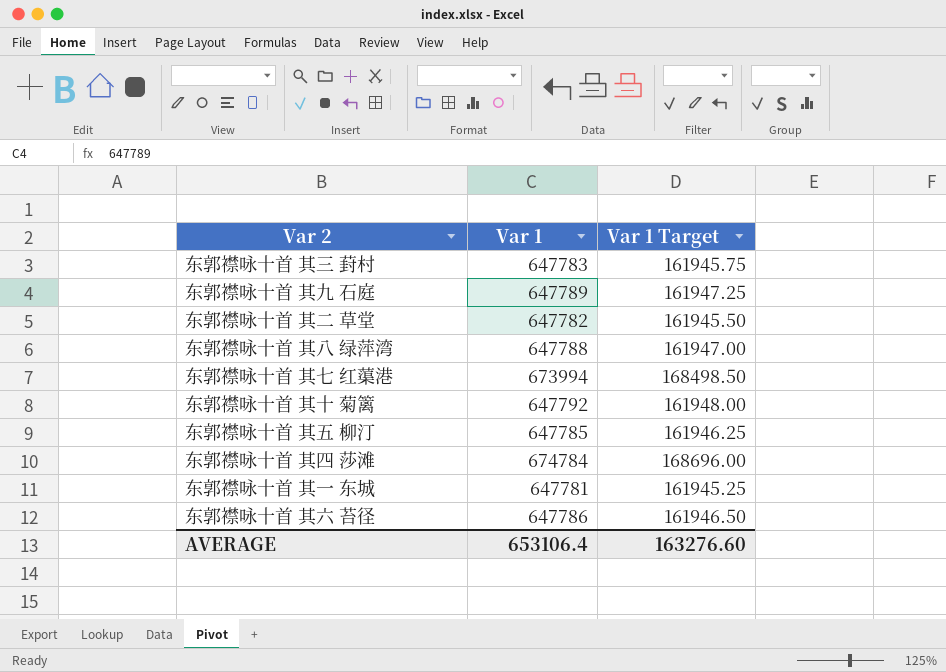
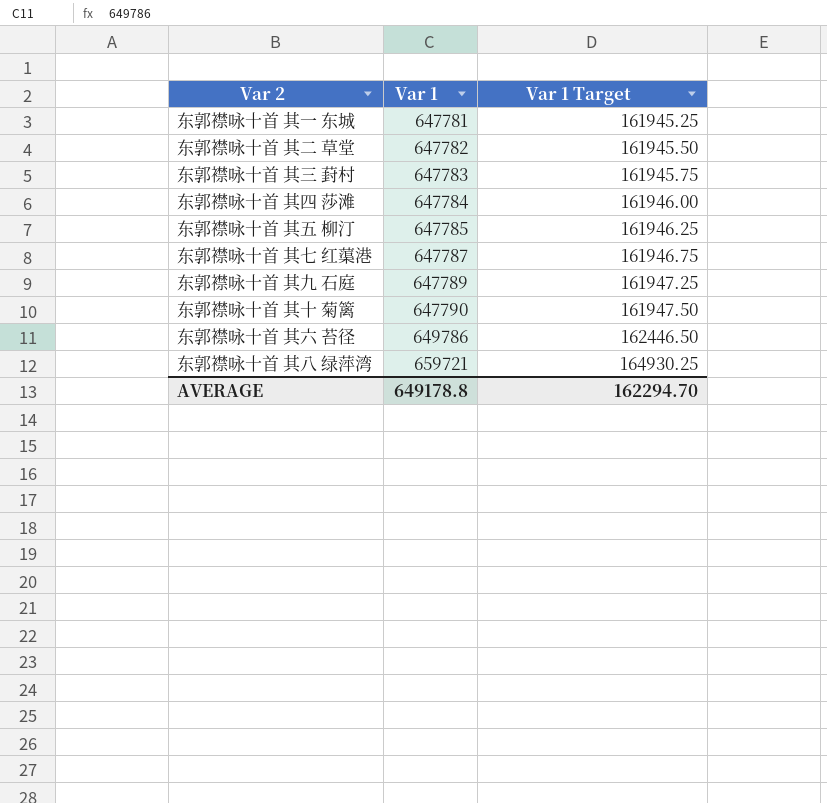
row order: none -> Var 1 ascending
东郭襟咏十首 其四 莎滩 | Var 1: 674784 -> 647784
东郭襟咏十首 其四 莎滩 | Var 1 Target: 168696.00 -> 161946.00
东郭襟咏十首 其七 红蕖港 | Var 1: 673994 -> 647787
东郭襟咏十首 其七 红蕖港 | Var 1 Target: 168498.50 -> 161946.75
东郭襟咏十首 其十 菊篱 | Var 1: 647792 -> 647790
东郭襟咏十首 其十 菊篱 | Var 1 Target: 161948.00 -> 161947.50
东郭襟咏十首 其六 苔径 | Var 1: 647786 -> 649786
东郭襟咏十首 其六 苔径 | Var 1 Target: 161946.50 -> 162446.50
东郭襟咏十首 其八 绿萍湾 | Var 1: 647788 -> 659721
东郭襟咏十首 其八 绿萍湾 | Var 1 Target: 161947.00 -> 164930.25
AVERAGE | Var 1: 653106.4 -> 649178.8
AVERAGE | Var 1 Target: 163276.60 -> 162294.70

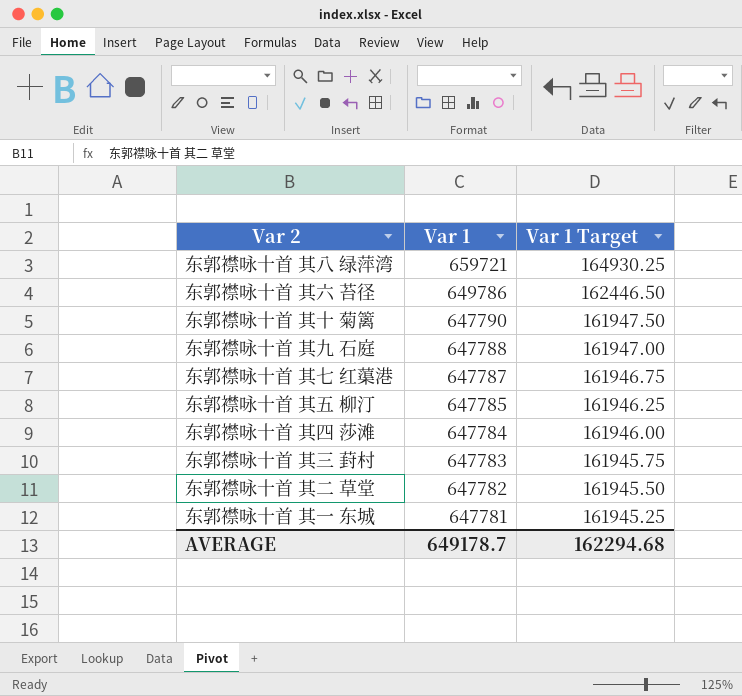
row order: Var 1 ascending -> Var 1 descending
东郭襟咏十首 其九 石庭 | Var 1: 647789 -> 647788
东郭襟咏十首 其九 石庭 | Var 1 Target: 161947.25 -> 161947.00
AVERAGE | Var 1: 649178.8 -> 649178.7
AVERAGE | Var 1 Target: 162294.70 -> 162294.68

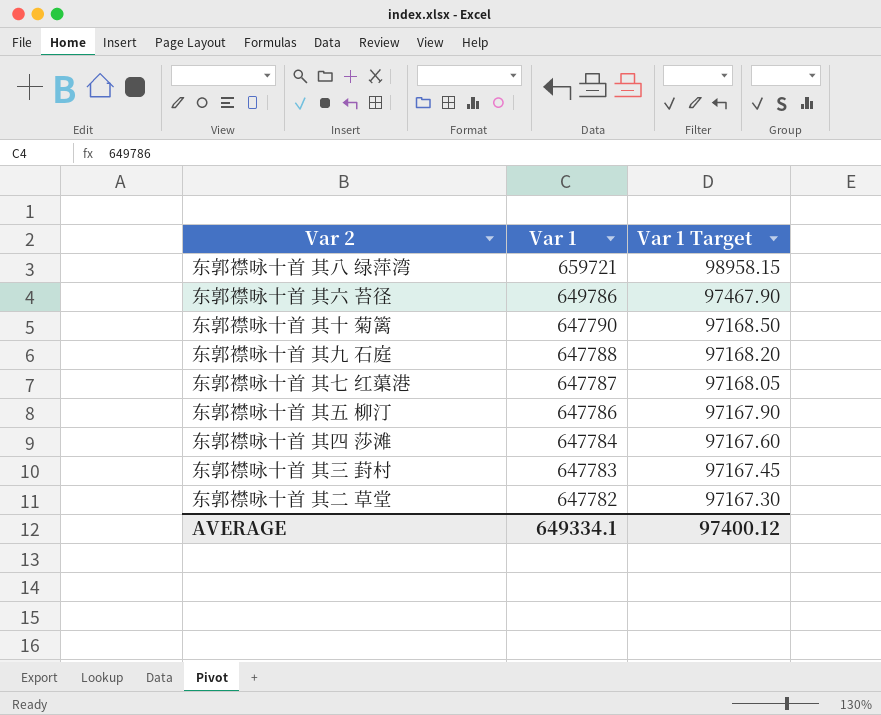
column Var 1 Target | formula: [Var 1] * 0.25 -> [Var 1] * 0.15
row 东郭襟咏十首 其一 东城: 647781 | 161945.25 -> none
东郭襟咏十首 其五 柳汀 | Var 1: 647785 -> 647786
AVERAGE | Var 1: 649178.7 -> 649334.1
AVERAGE | Var 1 Target: 162294.68 -> 97400.12

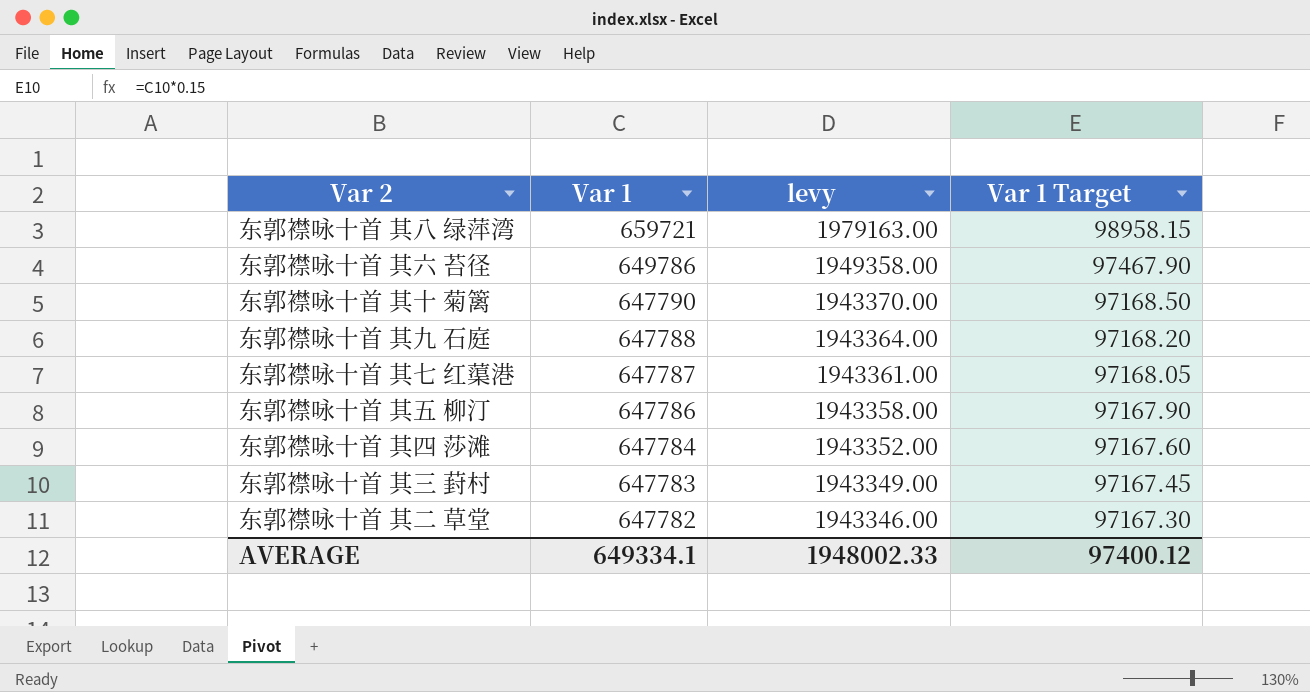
column levy | formula: none -> [Var 1] * 3

